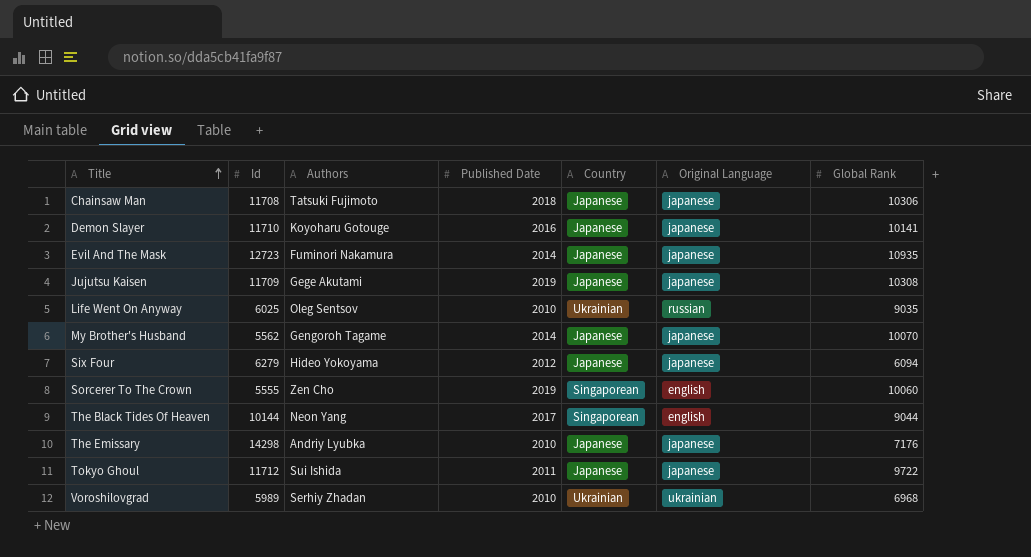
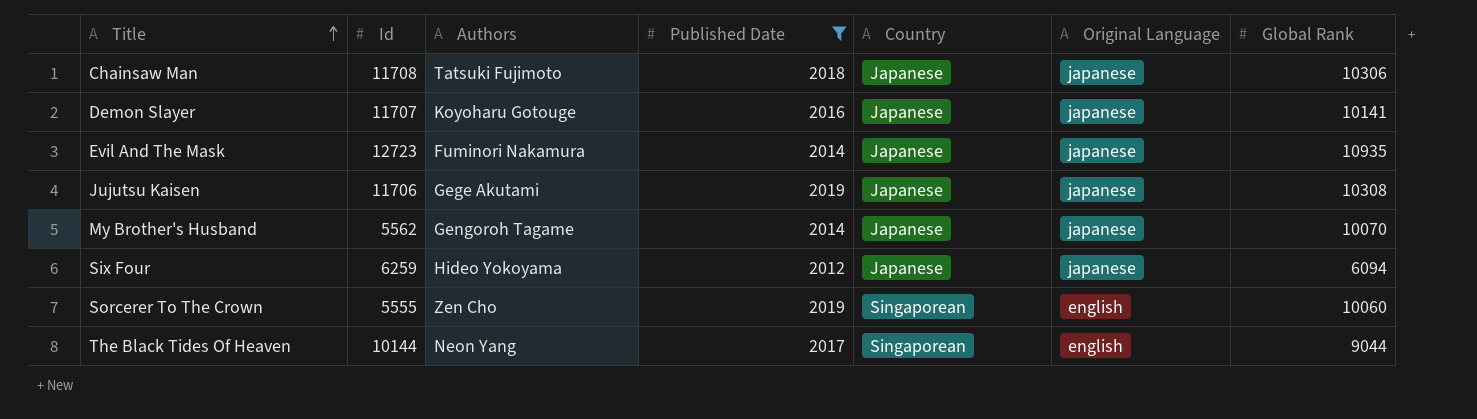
filter: none -> Published Date >= 2012
Demon Slayer | Id: 11710 -> 11707
Jujutsu Kaisen | Id: 11709 -> 11706
Six Four | Id: 6279 -> 6259

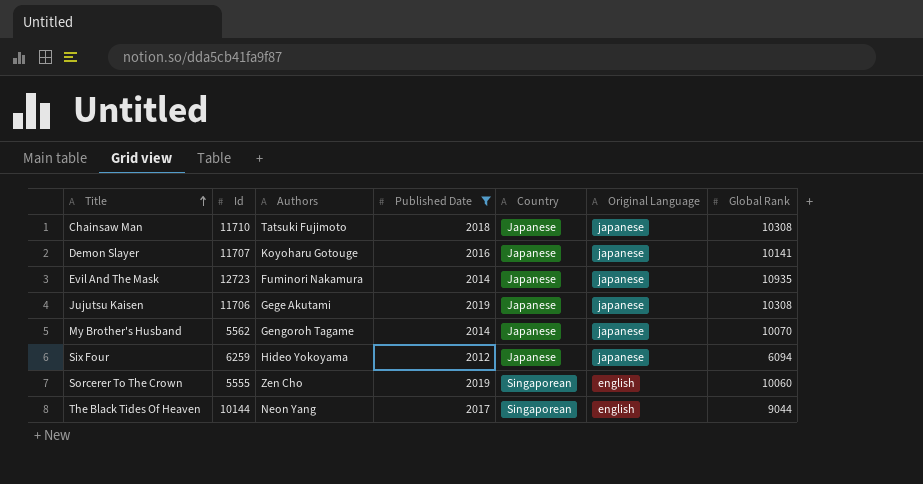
Chainsaw Man | Id: 11708 -> 11710
Chainsaw Man | Global Rank: 10306 -> 10308

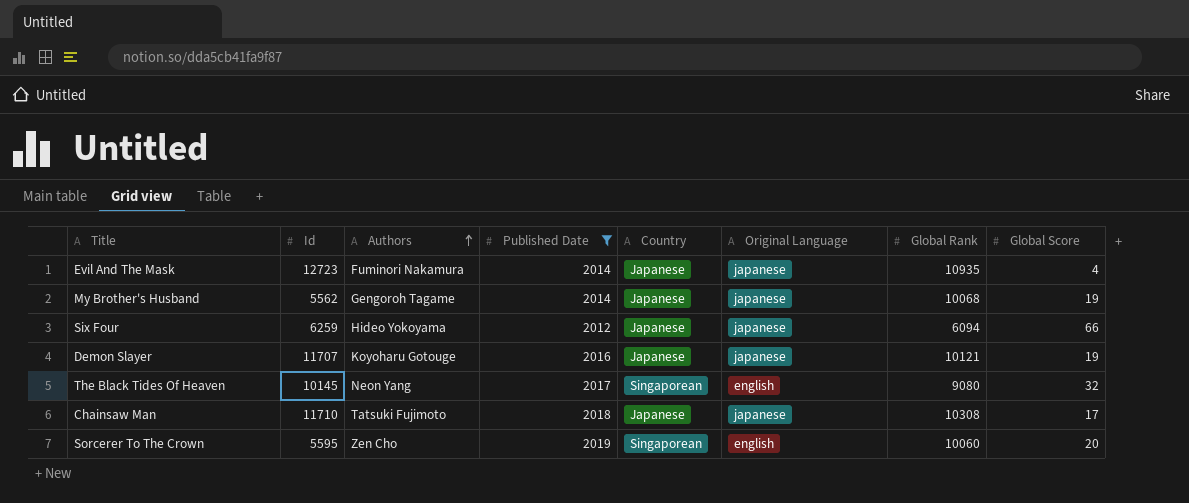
row order: Title ascending -> Authors ascending
column Global Score | position: none -> 8
row Jujutsu Kaisen: 11706 | Gege Akutami | 2019 | Japanese | japanese | 10308 -> none
My Brother's Husband | Global Rank: 10070 -> 10068
Demon Slayer | Global Rank: 10141 -> 10121
The Black Tides Of Heaven | Id: 10144 -> 10145
The Black Tides Of Heaven | Global Rank: 9044 -> 9080
Sorcerer To The Crown | Id: 5555 -> 5595

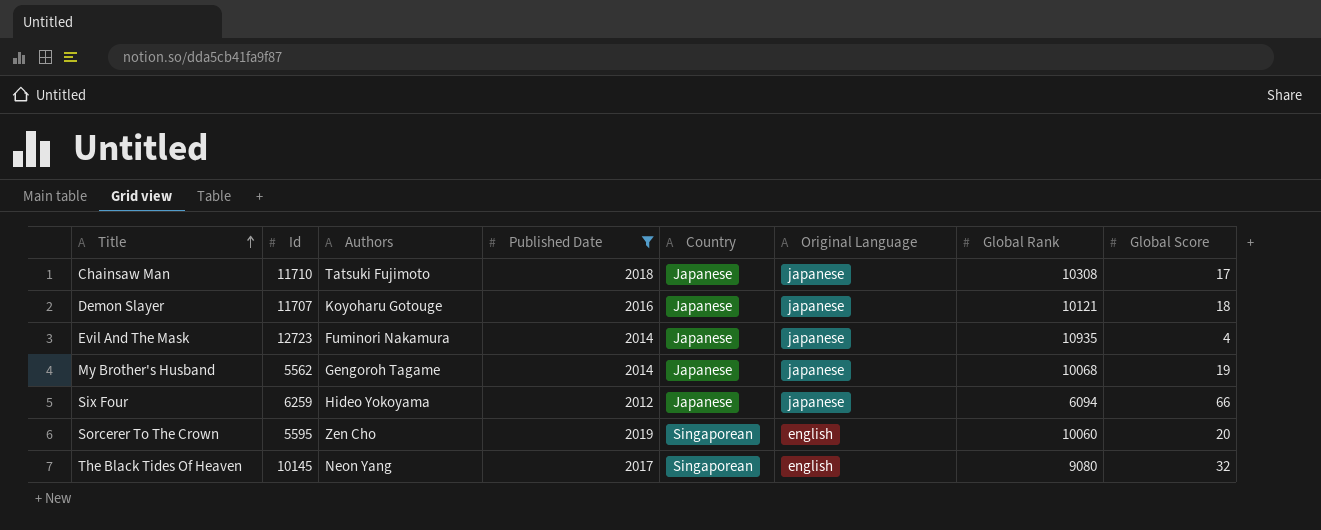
row order: Authors ascending -> Title ascending
Demon Slayer | Global Score: 19 -> 18

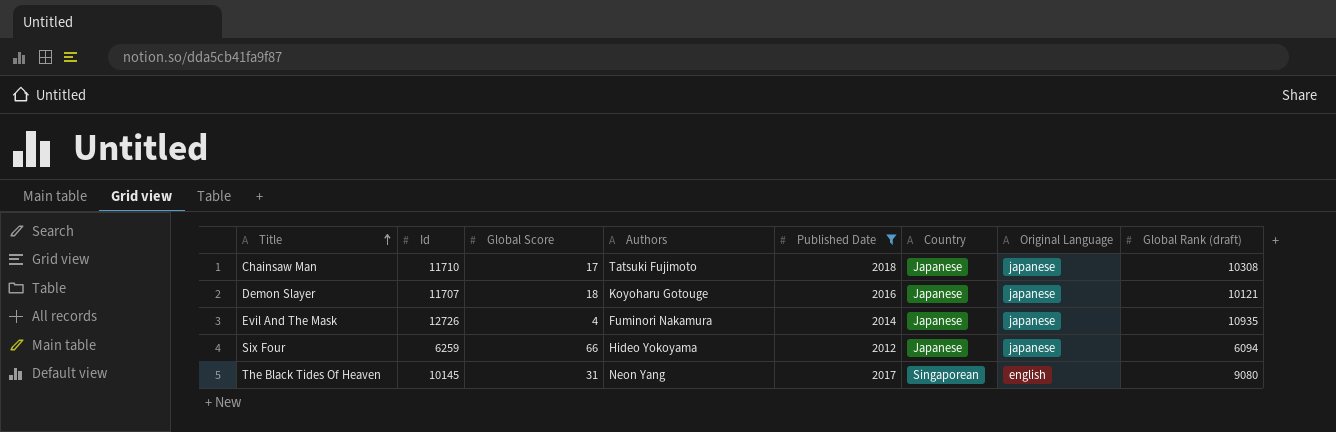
column Global Score | position: 8 -> 3
column name: Global Rank -> Global Rank (draft)
row My Brother's Husband: 5562 | Gengoroh Tagame | 2014 | Japanese | japanese | 10068 | 19 -> none
row Sorcerer To The Crown: 5595 | Zen Cho | 2019 | Singaporean | english | 10060 | 20 -> none
Evil And The Mask | Id: 12723 -> 12726
The Black Tides Of Heaven | Global Score: 32 -> 31

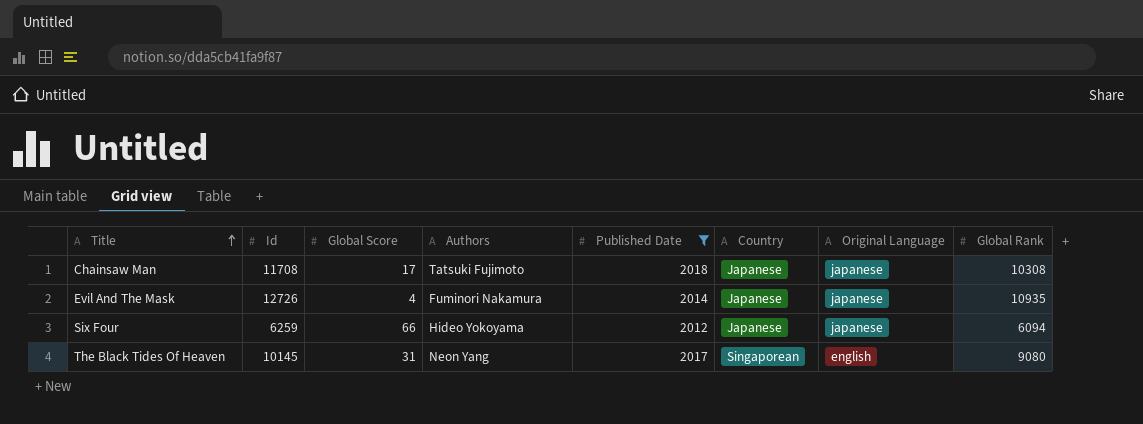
column name: Global Rank (draft) -> Global Rank
row Demon Slayer: 11707 | 18 | Koyoharu Gotouge | 2016 | Japanese | japanese | 10121 -> none
Chainsaw Man | Id: 11710 -> 11708

